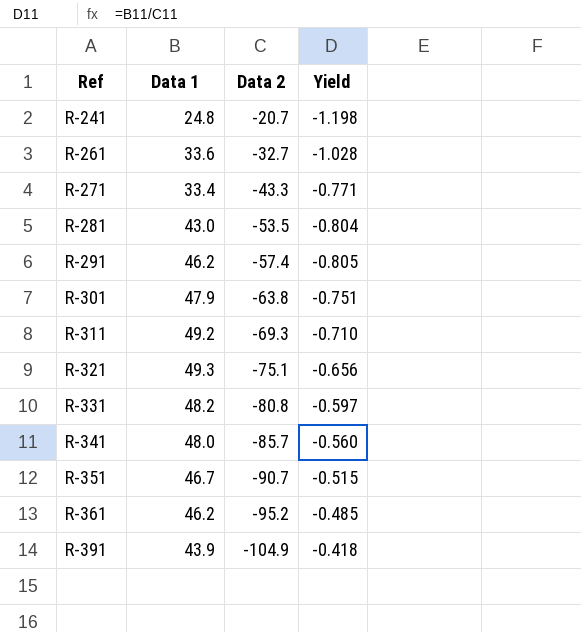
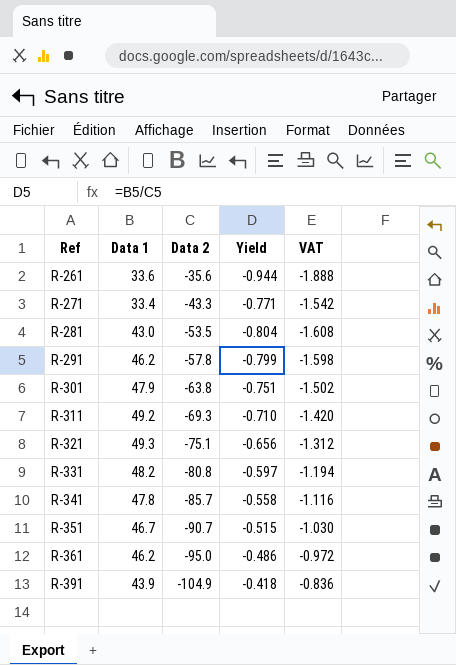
column VAT | formula: none -> [Yield] * 2
row R-241: 24.8 | -20.7 | -1.198 -> none
R-261 | Data 2: -32.7 -> -35.6
R-261 | Yield: -1.028 -> -0.944
R-291 | Data 2: -57.4 -> -57.8
R-291 | Yield: -0.805 -> -0.799
R-341 | Data 1: 48.0 -> 47.8
R-341 | Yield: -0.560 -> -0.558
R-361 | Data 2: -95.2 -> -95.0
R-361 | Yield: -0.485 -> -0.486

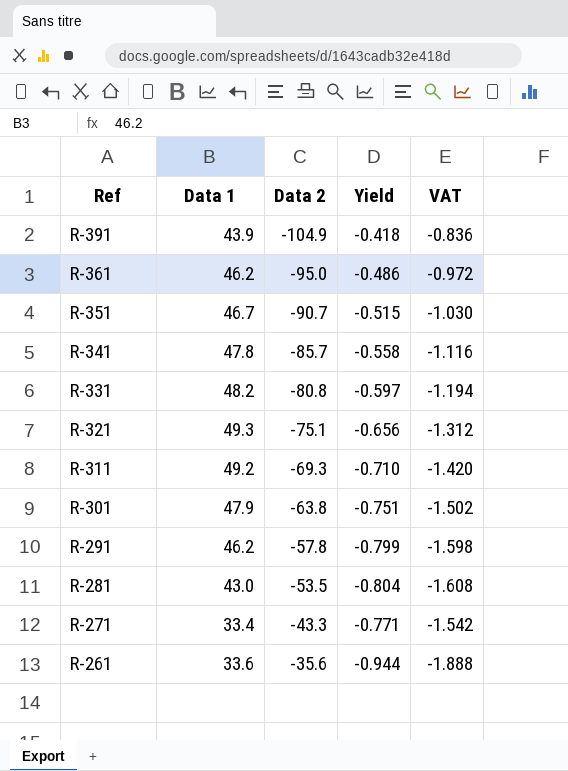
row order: Ref ascending -> Ref descending

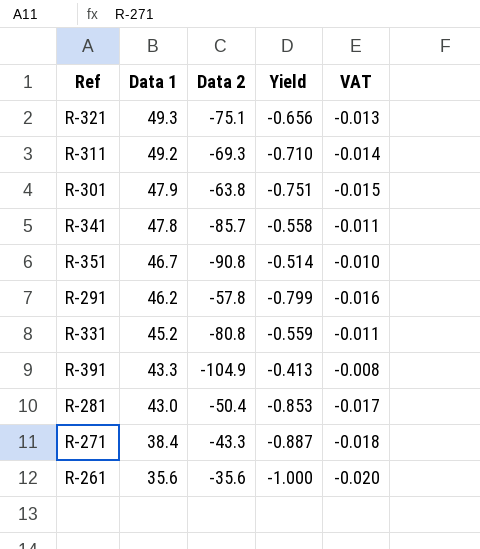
row order: Ref descending -> Data 1 descending
column VAT | formula: [Yield] * 2 -> [Yield] * 0.02
row R-361: 46.2 | -95.0 | -0.486 | -0.972 -> none
R-351 | Data 2: -90.7 -> -90.8
R-351 | Yield: -0.515 -> -0.514
R-331 | Data 1: 48.2 -> 45.2
R-331 | Yield: -0.597 -> -0.559
R-391 | Data 1: 43.9 -> 43.3
R-391 | Yield: -0.418 -> -0.413
R-281 | Data 2: -53.5 -> -50.4
R-281 | Yield: -0.804 -> -0.853
R-271 | Data 1: 33.4 -> 38.4
R-271 | Yield: -0.771 -> -0.887
R-261 | Data 1: 33.6 -> 35.6
R-261 | Yield: -0.944 -> -1.000

